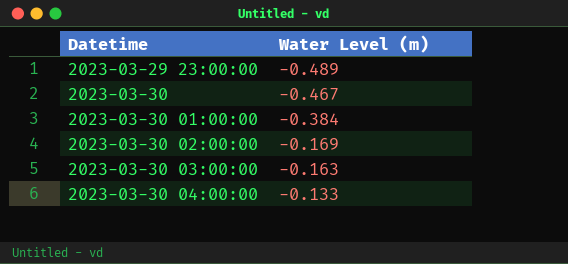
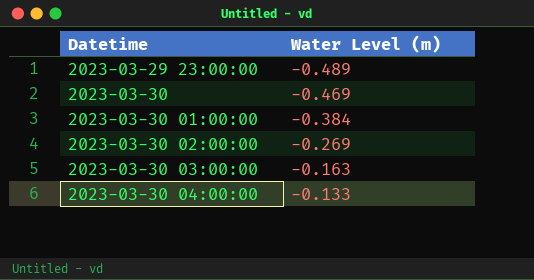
2023-03-30 | Water Level (m): -0.467 -> -0.469
2023-03-30 02:00:00 | Water Level (m): -0.169 -> -0.269

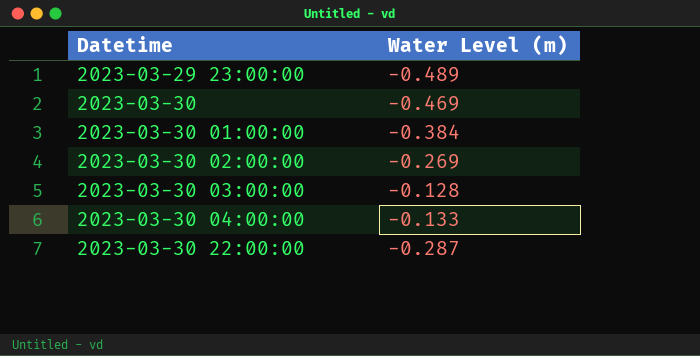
2023-03-30 03:00:00 | Water Level (m): -0.163 -> -0.128
row 2023-03-30 22:00:00: none -> -0.287

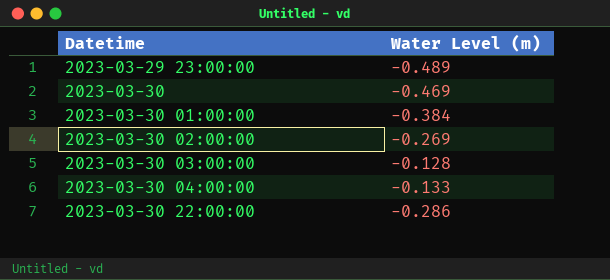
2023-03-30 22:00:00 | Water Level (m): -0.287 -> -0.286

